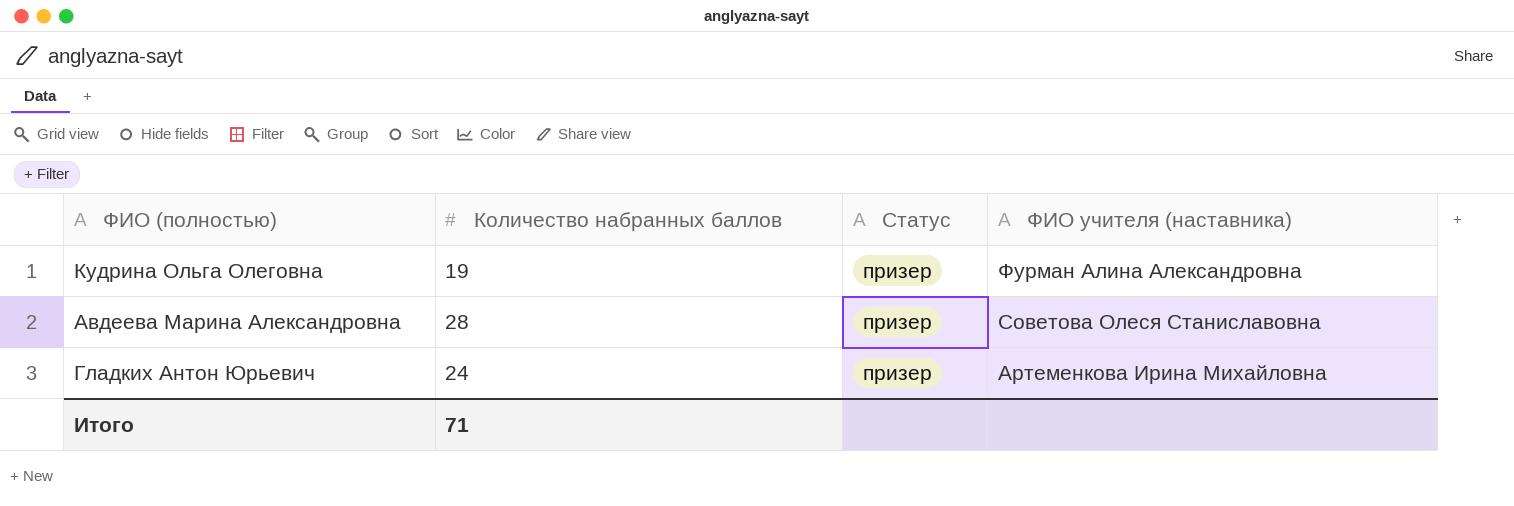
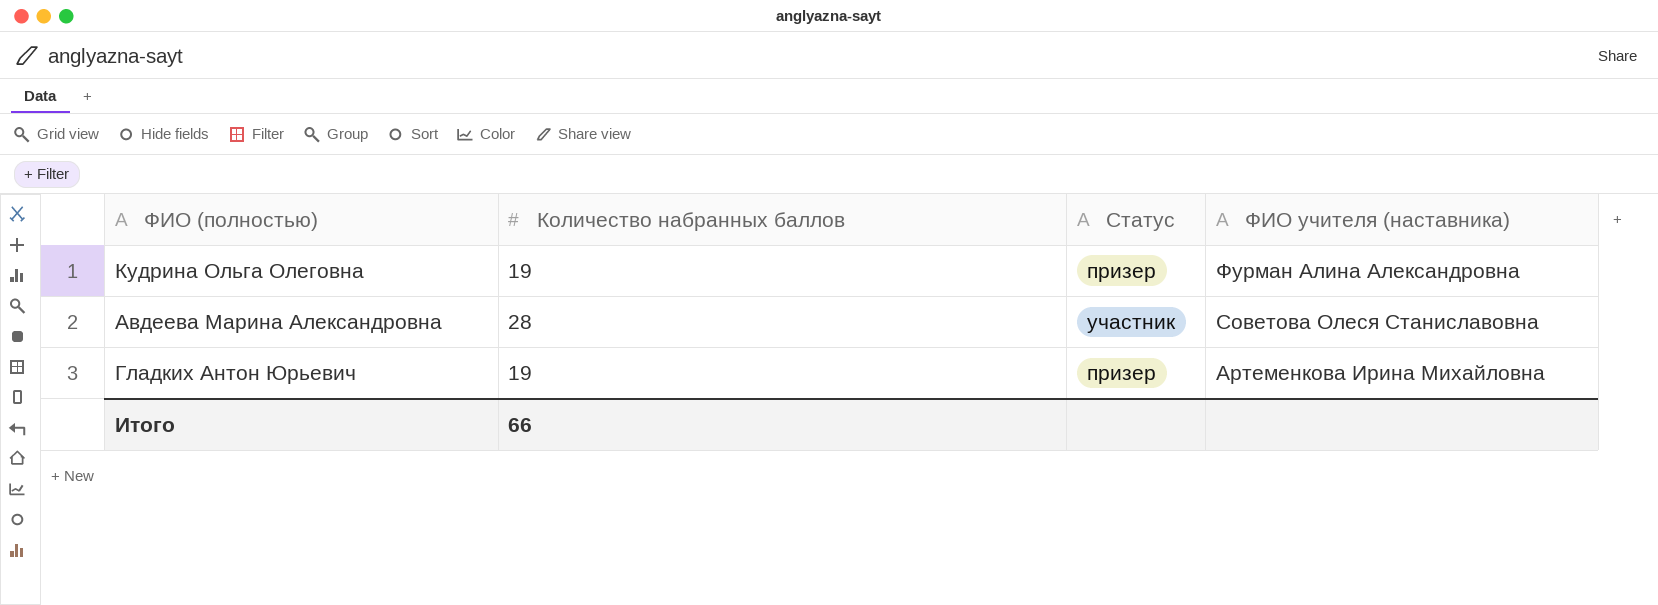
Авдеева Марина Александровна | Статус: призер -> участник
Гладких Антон Юрьевич | Количество набранных баллов: 24 -> 19
Итого | Количество набранных баллов: 71 -> 66

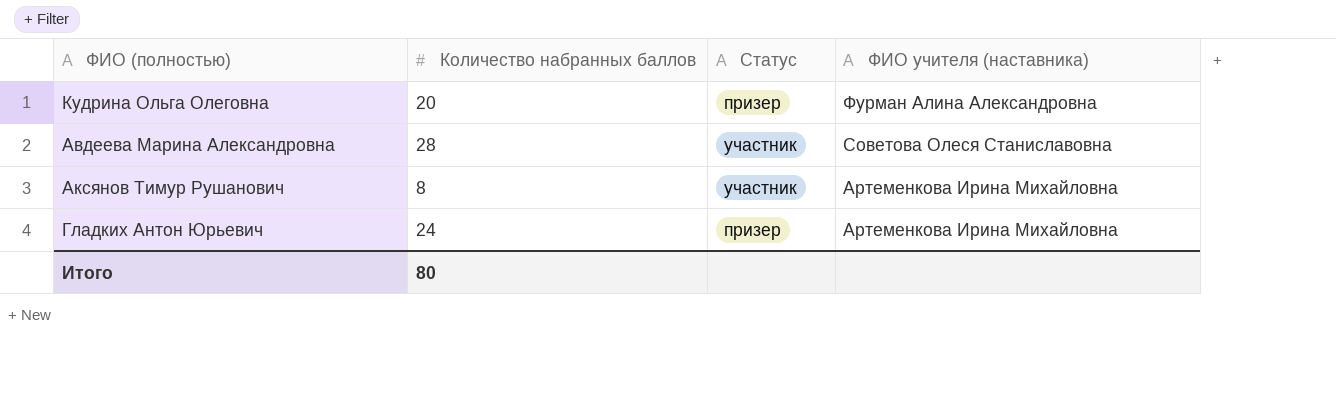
Кудрина Ольга Олеговна | Количество набранных баллов: 19 -> 20
row Аксянов Тимур Рушанович: none -> 8 | участник | Артеменкова Ирина Михайловна
Гладких Антон Юрьевич | Количество набранных баллов: 19 -> 24
Итого | Количество набранных баллов: 66 -> 80

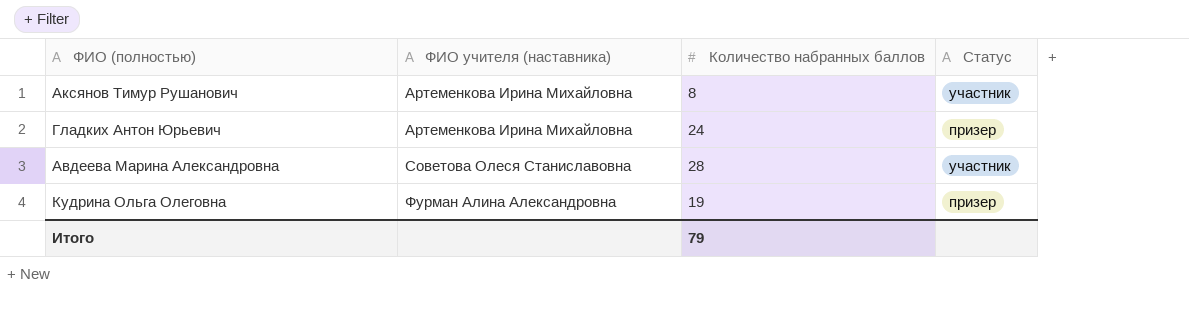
row order: ФИО учителя (наставника) descending -> ФИО учителя (наставника) ascending
column ФИО учителя (наставника) | position: 4 -> 2
Кудрина Ольга Олеговна | Количество набранных баллов: 20 -> 19
Итого | Количество набранных баллов: 80 -> 79

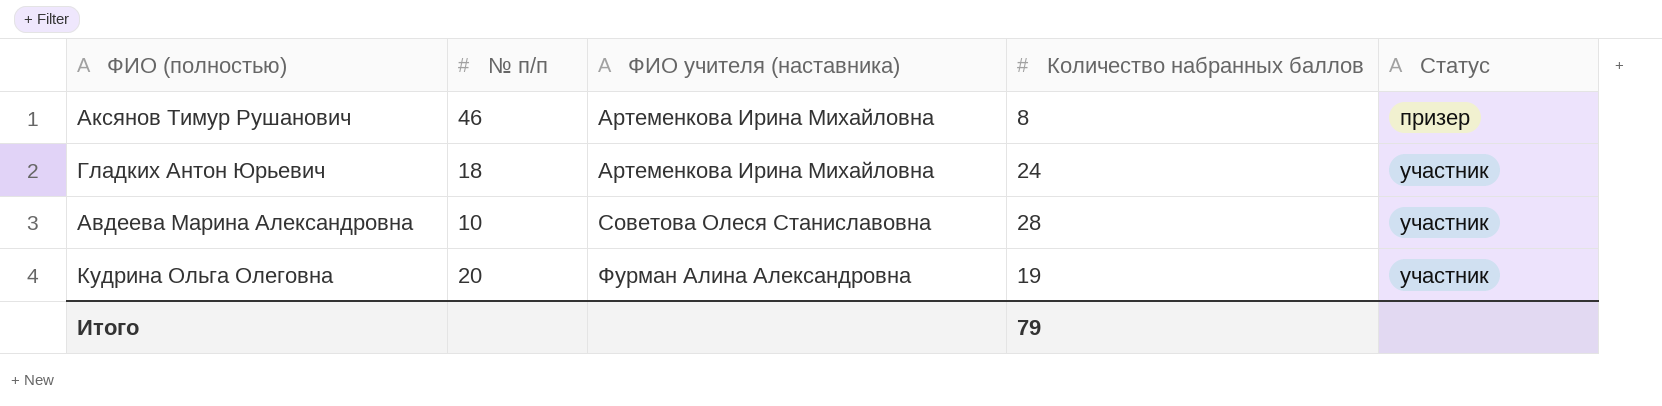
column № п/п | position: none -> 2
Аксянов Тимур Рушанович | Статус: участник -> призер
Гладких Антон Юрьевич | Статус: призер -> участник
Кудрина Ольга Олеговна | Статус: призер -> участник

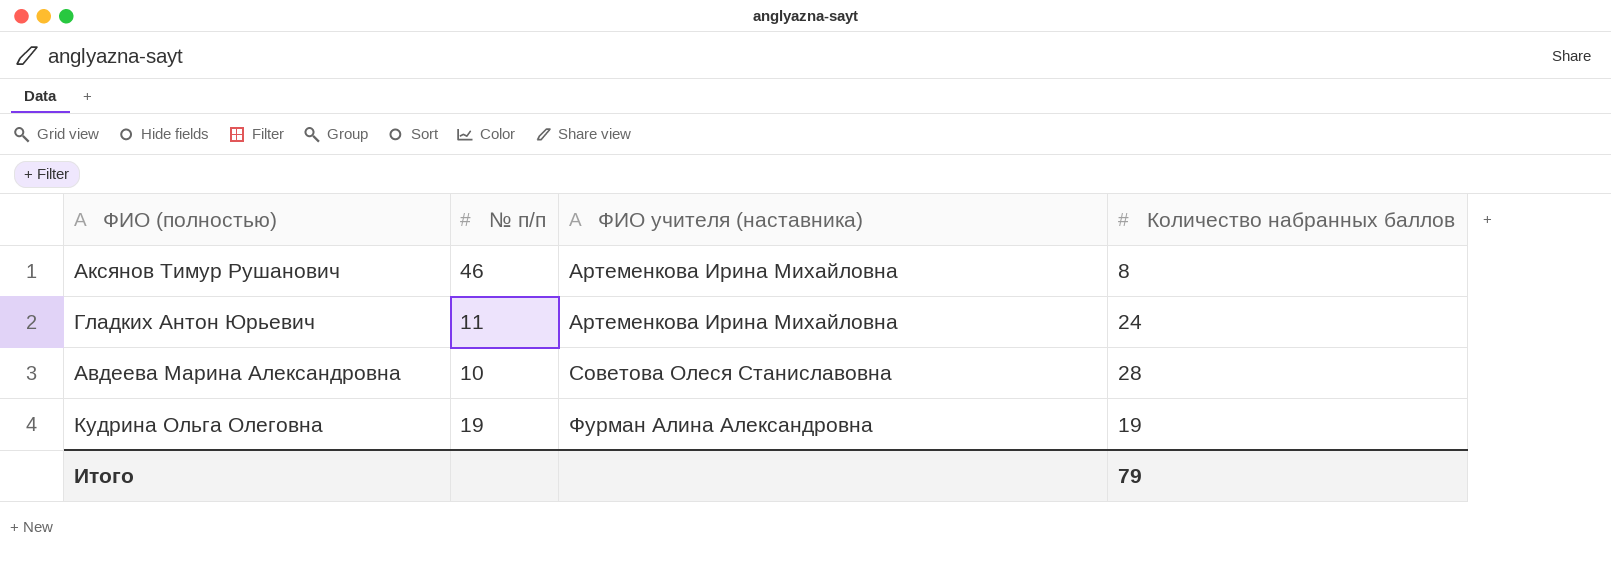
column Статус | position: 5 -> none
Гладких Антон Юрьевич | № п/п: 18 -> 11
Кудрина Ольга Олеговна | № п/п: 20 -> 19

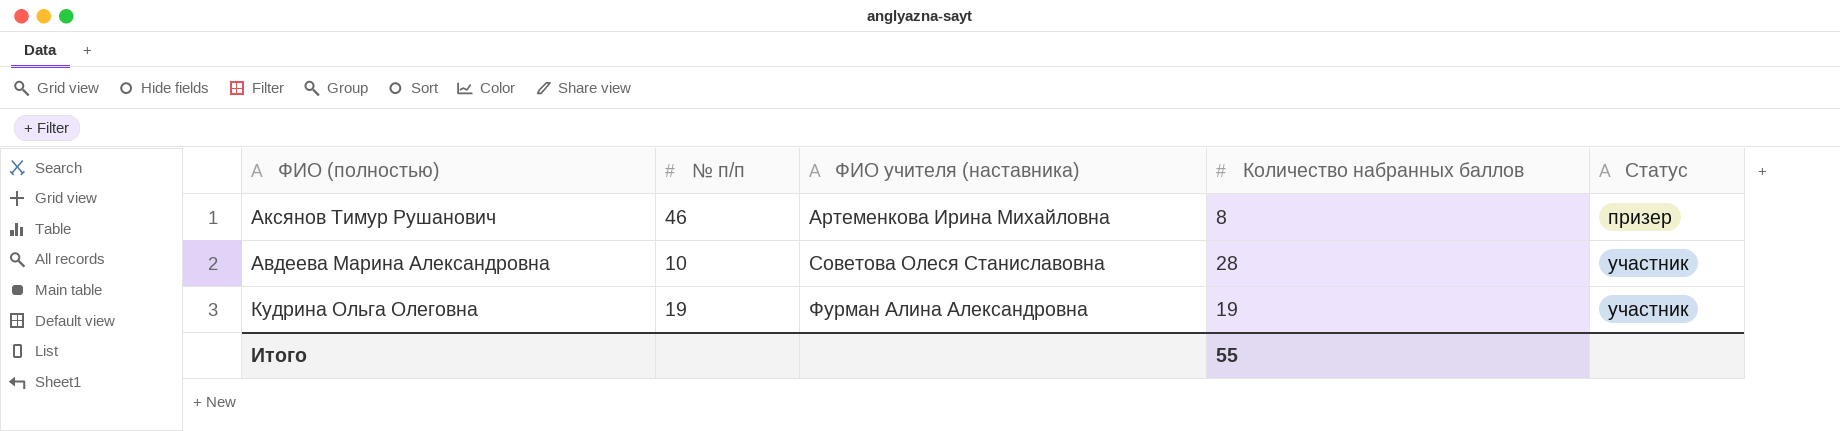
column Статус | position: none -> 5
row Гладких Антон Юрьевич: 11 | Артеменкова Ирина Михайловна | 24 -> none
Итого | Количество набранных баллов: 79 -> 55

